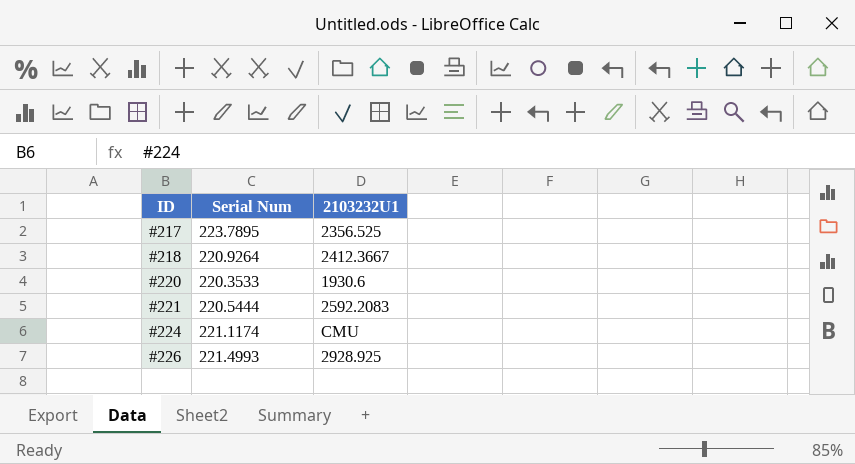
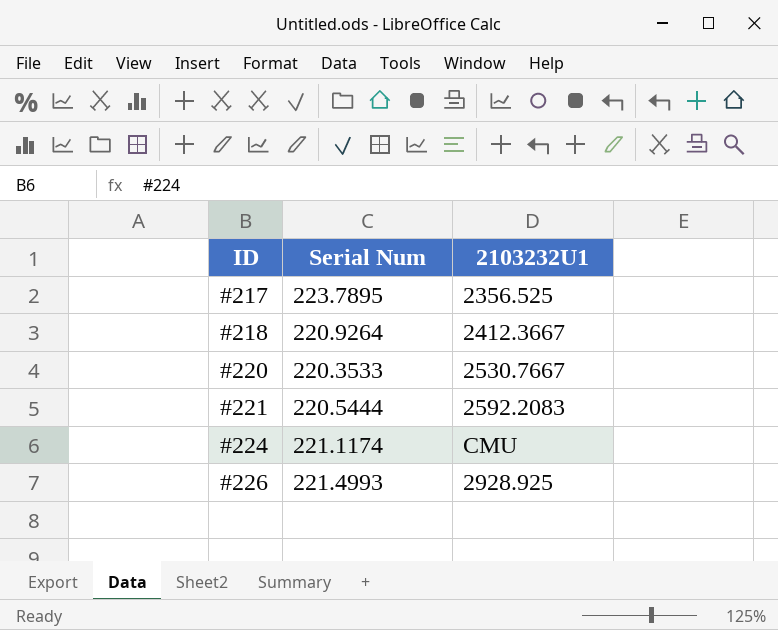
#220 | 2103232U1: 1930.6 -> 2530.7667

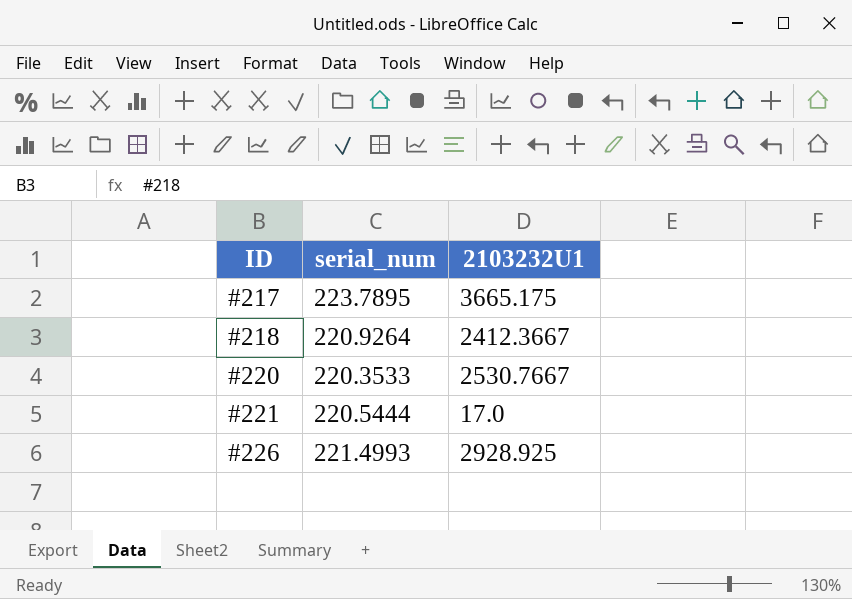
column name: Serial Num -> serial_num
row #224: 221.1174 | CMU -> none
#217 | 2103232U1: 2356.525 -> 3665.175
#221 | 2103232U1: 2592.2083 -> 17.0

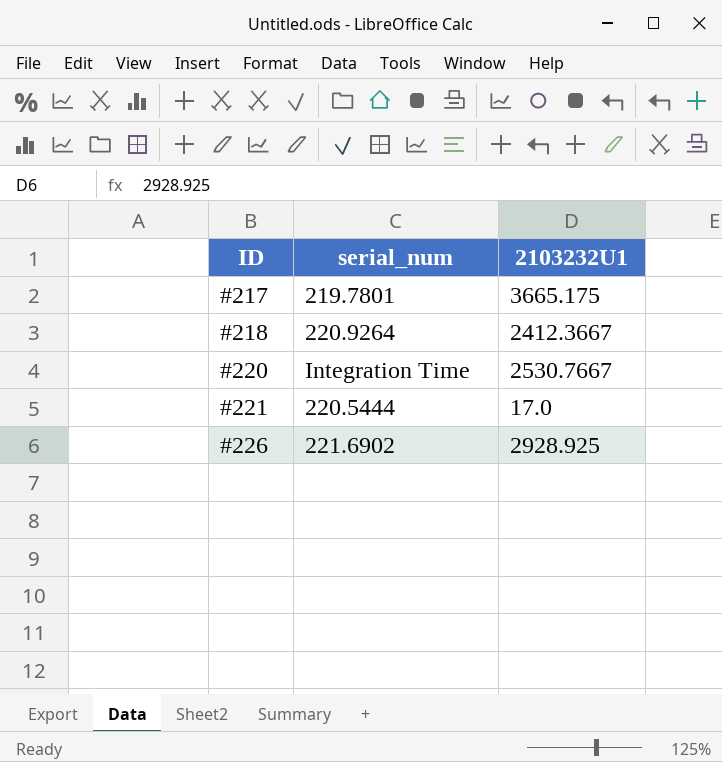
#217 | serial_num: 223.7895 -> 219.7801
#220 | serial_num: 220.3533 -> Integration Time
#226 | serial_num: 221.4993 -> 221.6902

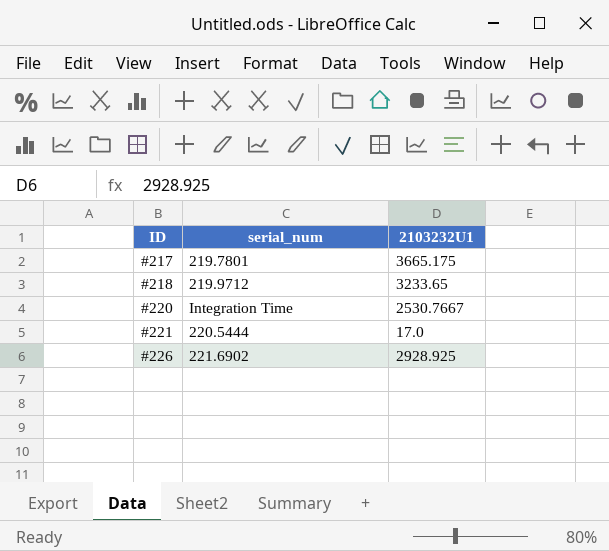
#218 | serial_num: 220.9264 -> 219.9712
#218 | 2103232U1: 2412.3667 -> 3233.65

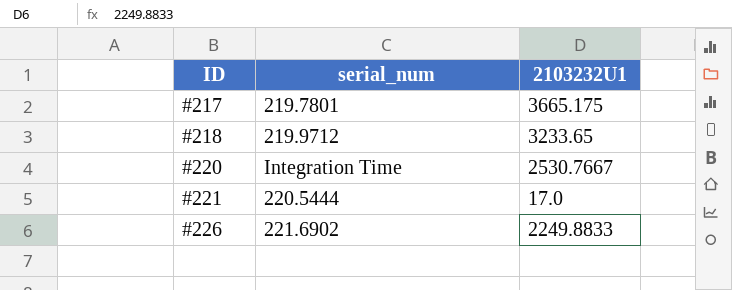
#226 | 2103232U1: 2928.925 -> 2249.8833

